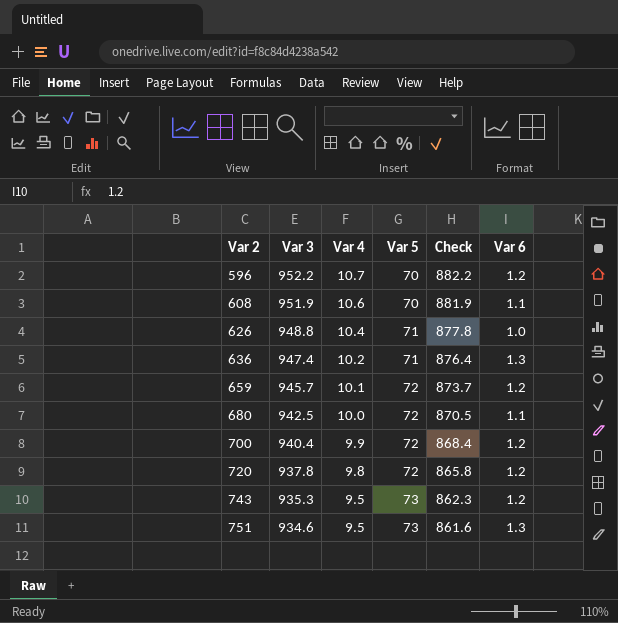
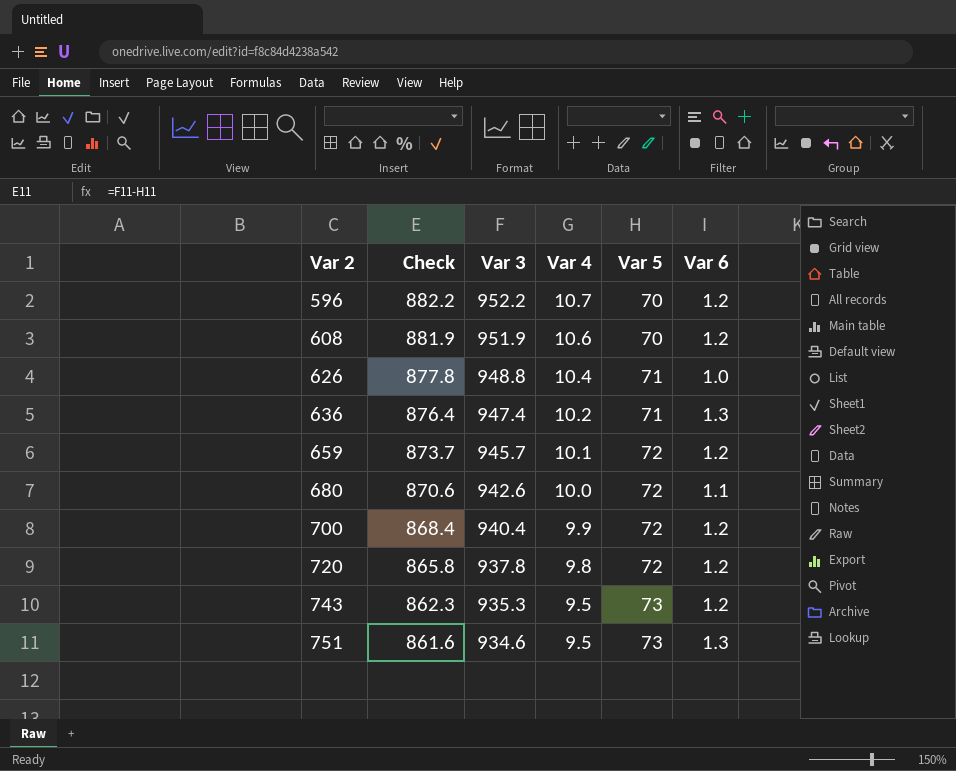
column Check | position: 5 -> 2
608 | Var 6: 1.1 -> 1.2
680 | Check: 870.5 -> 870.6
680 | Var 3: 942.5 -> 942.6

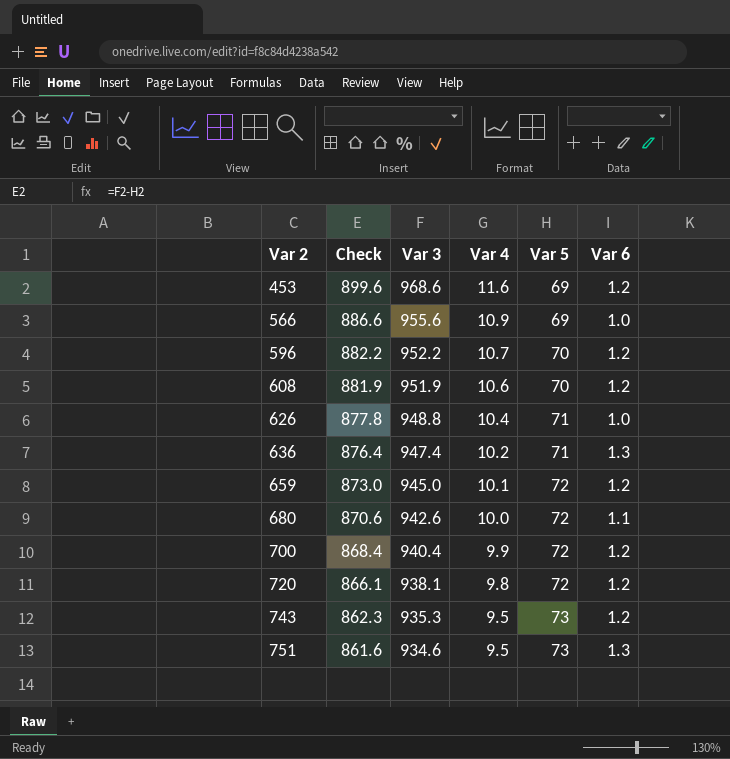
row 453: none -> 899.6 | 968.6 | 11.6 | 69 | 1.2
row 566: none -> 886.6 | 955.6 | 10.9 | 69 | 1.0
659 | Check: 873.7 -> 873.0
659 | Var 3: 945.7 -> 945.0
720 | Check: 865.8 -> 866.1
720 | Var 3: 937.8 -> 938.1

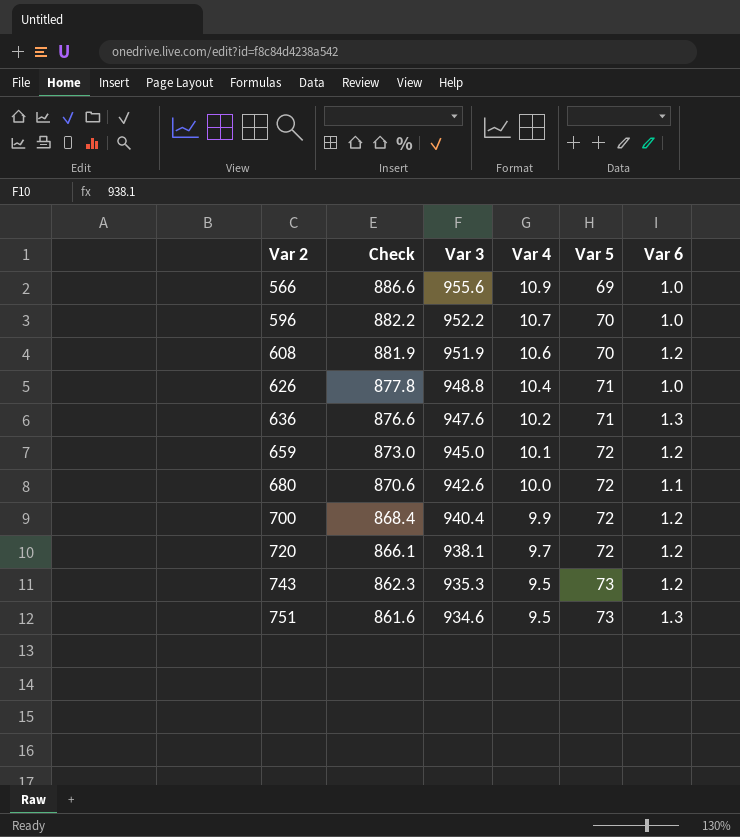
row 453: 899.6 | 968.6 | 11.6 | 69 | 1.2 -> none
596 | Var 6: 1.2 -> 1.0
636 | Check: 876.4 -> 876.6
636 | Var 3: 947.4 -> 947.6
720 | Var 4: 9.8 -> 9.7

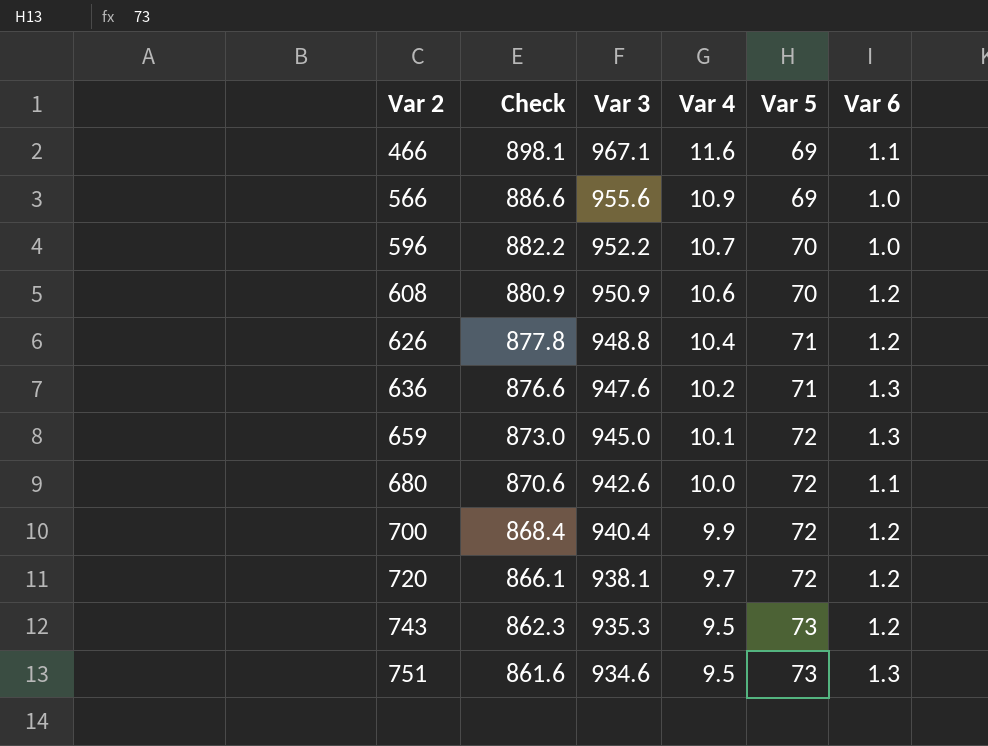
row 466: none -> 898.1 | 967.1 | 11.6 | 69 | 1.1
608 | Check: 881.9 -> 880.9
608 | Var 3: 951.9 -> 950.9
626 | Var 6: 1.0 -> 1.2
659 | Var 6: 1.2 -> 1.3

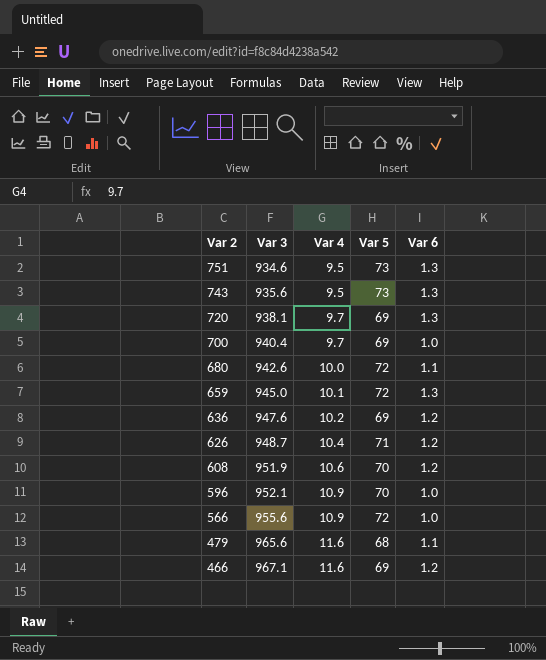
row order: Var 2 ascending -> Var 2 descending
column Check | formula: [Var 3] - [Var 5] -> none
743 | Var 3: 935.3 -> 935.6
743 | Var 6: 1.2 -> 1.3
720 | Var 5: 72 -> 69
720 | Var 6: 1.2 -> 1.3
700 | Var 4: 9.9 -> 9.7
700 | Var 5: 72 -> 69
700 | Var 6: 1.2 -> 1.0
636 | Var 5: 71 -> 69
636 | Var 6: 1.3 -> 1.2
626 | Var 3: 948.8 -> 948.7
608 | Var 3: 950.9 -> 951.9
596 | Var 3: 952.2 -> 952.1
596 | Var 4: 10.7 -> 10.9
566 | Var 5: 69 -> 72
row 479: none -> 965.6 | 11.6 | 68 | 1.1
466 | Var 6: 1.1 -> 1.2

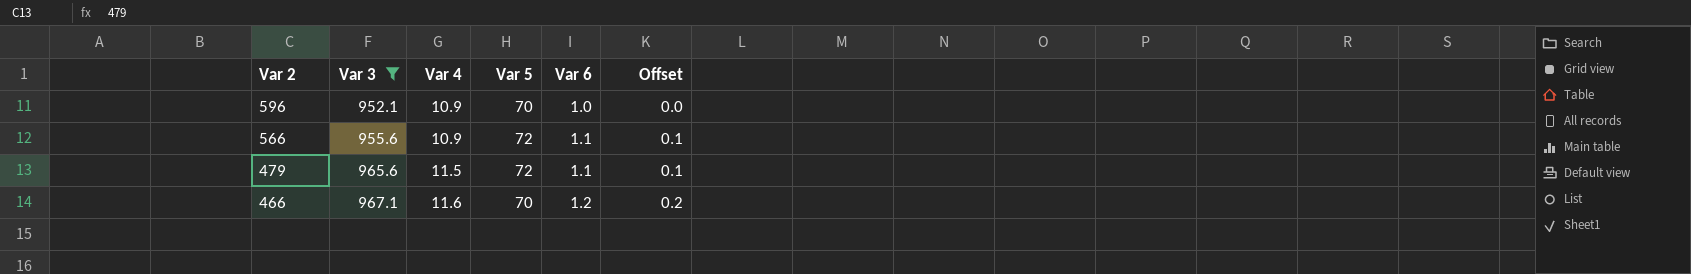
filter: none -> Var 3 >= 952.1
column Offset | formula: none -> [Var 6] - 1
566 | Var 6: 1.0 -> 1.1
479 | Var 4: 11.6 -> 11.5
479 | Var 5: 68 -> 72
466 | Var 5: 69 -> 70

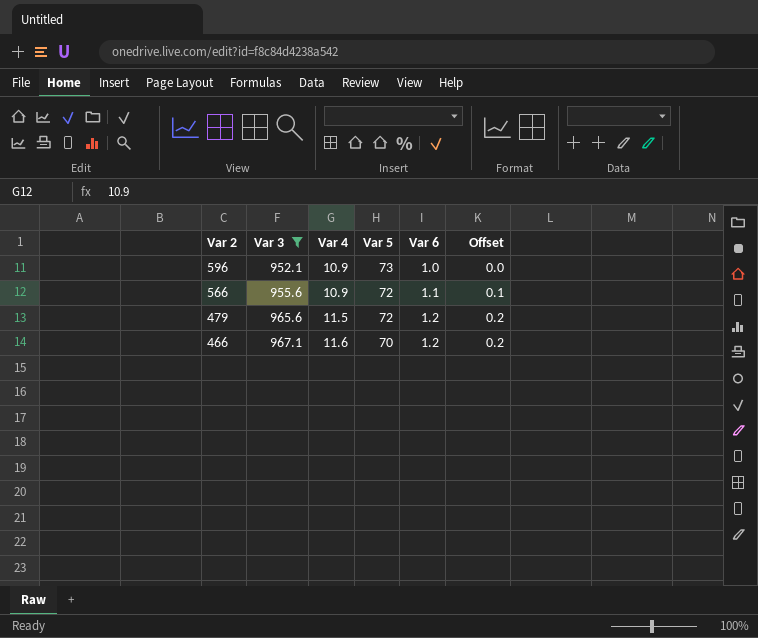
596 | Var 5: 70 -> 73
479 | Var 6: 1.1 -> 1.2
479 | Offset: 0.1 -> 0.2

